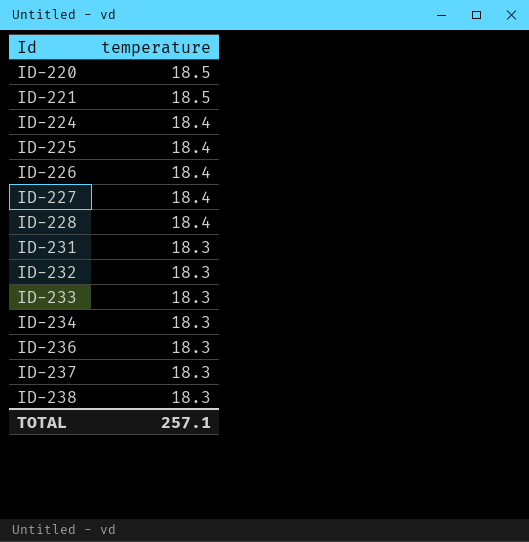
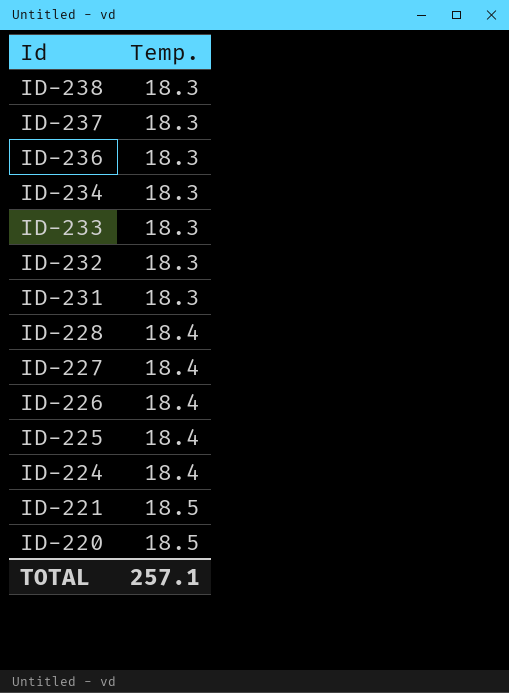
row order: Id ascending -> Id descending
column name: temperature -> Temp.

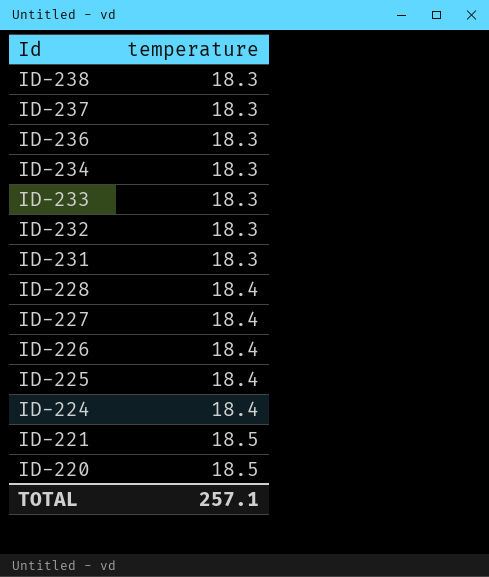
column name: Temp. -> temperature

